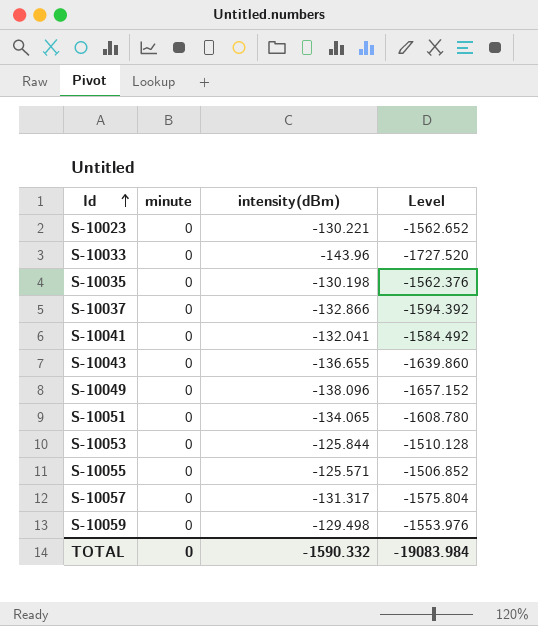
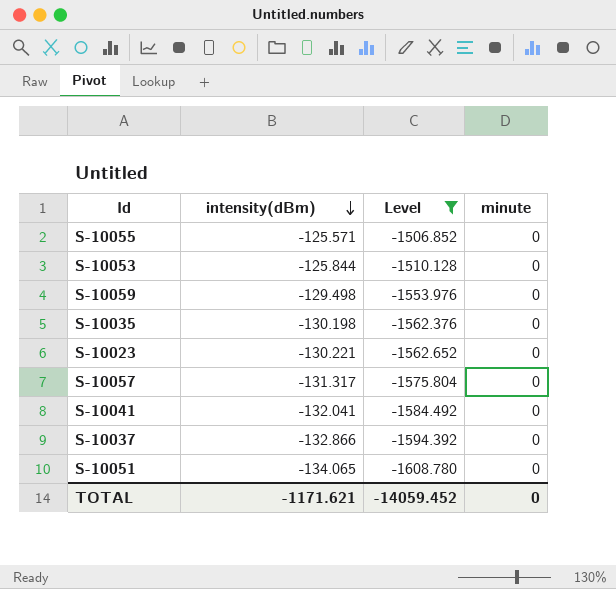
filter: none -> Level >= -1608.780
row order: Id ascending -> intensity(dBm) descending
column minute | position: 2 -> 4
TOTAL | intensity(dBm): -1590.332 -> -1171.621
TOTAL | Level: -19083.984 -> -14059.452

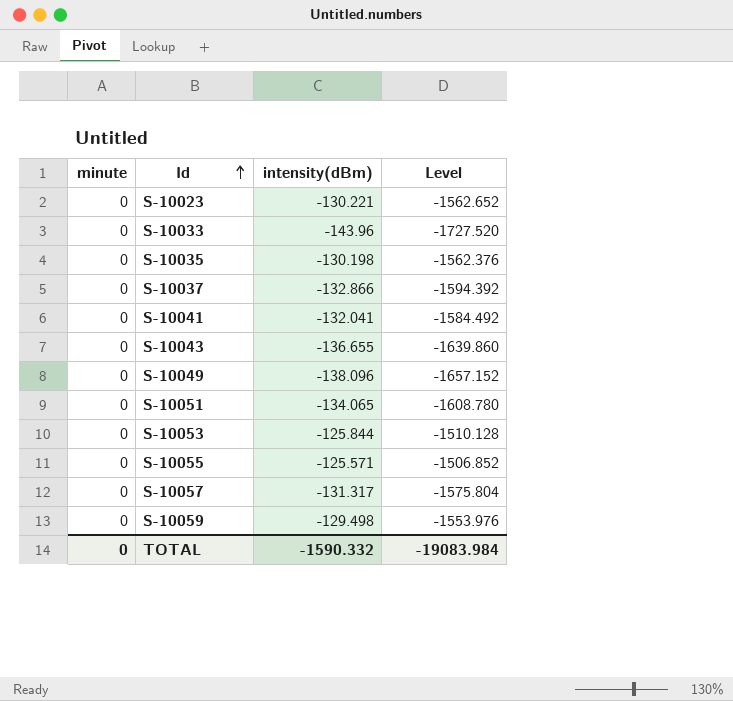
filter: Level >= -1608.780 -> none
row order: intensity(dBm) descending -> Id ascending
column minute | position: 4 -> 1
TOTAL | intensity(dBm): -1171.621 -> -1590.332
TOTAL | Level: -14059.452 -> -19083.984

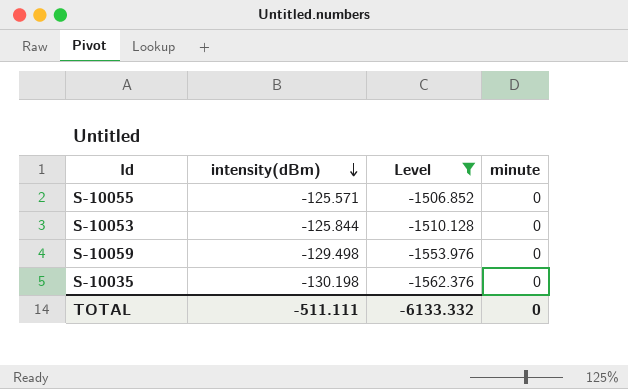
filter: none -> Level >= -1562.376
row order: Id ascending -> intensity(dBm) descending
column minute | position: 1 -> 4
TOTAL | intensity(dBm): -1590.332 -> -511.111
TOTAL | Level: -19083.984 -> -6133.332

